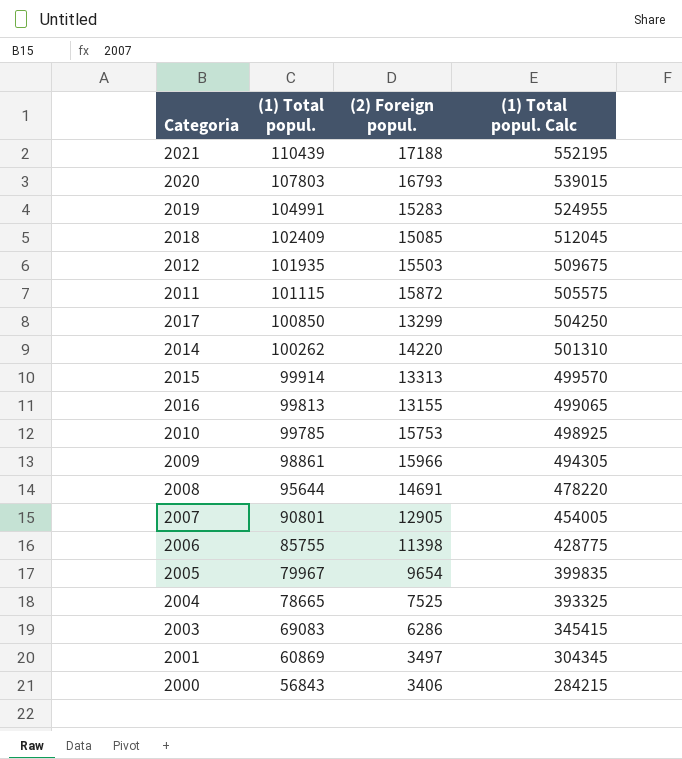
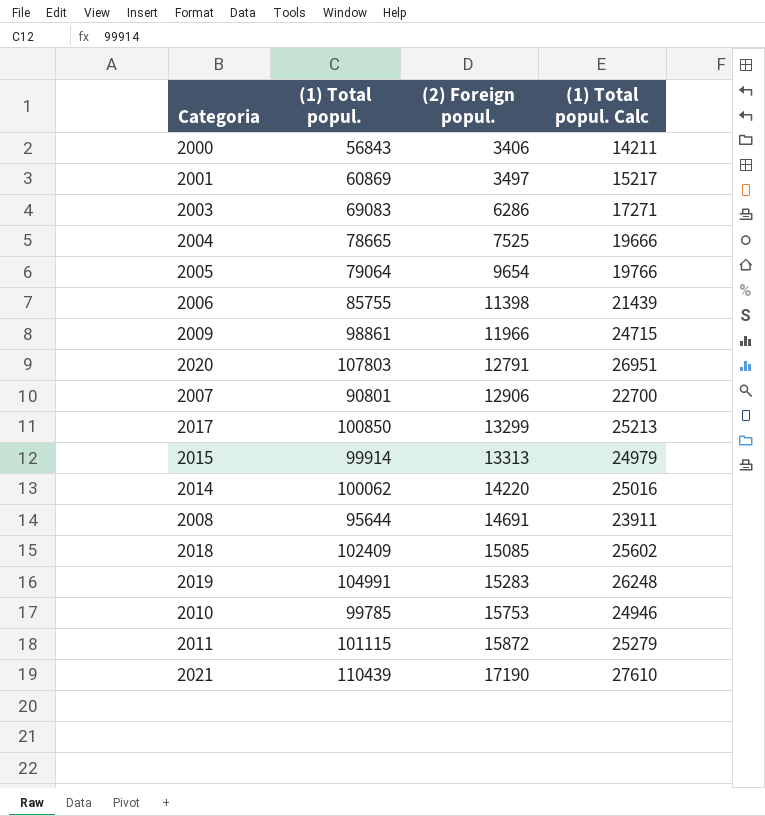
row order: (1) Total popul. descending -> (2) Foreign popul. ascending
column (1) Total popul. Calc | formula: [(1) Total popul.] * 5 -> [(1) Total popul.] * 0.25
row 2012: 101935 | 15503 | 509675 -> none
row 2016: 99813 | 13155 | 499065 -> none
2005 | (1) Total popul.: 79967 -> 79064
2009 | (2) Foreign popul.: 15966 -> 11966
2020 | (2) Foreign popul.: 16793 -> 12791
2007 | (2) Foreign popul.: 12905 -> 12906
2014 | (1) Total popul.: 100262 -> 100062
2021 | (2) Foreign popul.: 17188 -> 17190

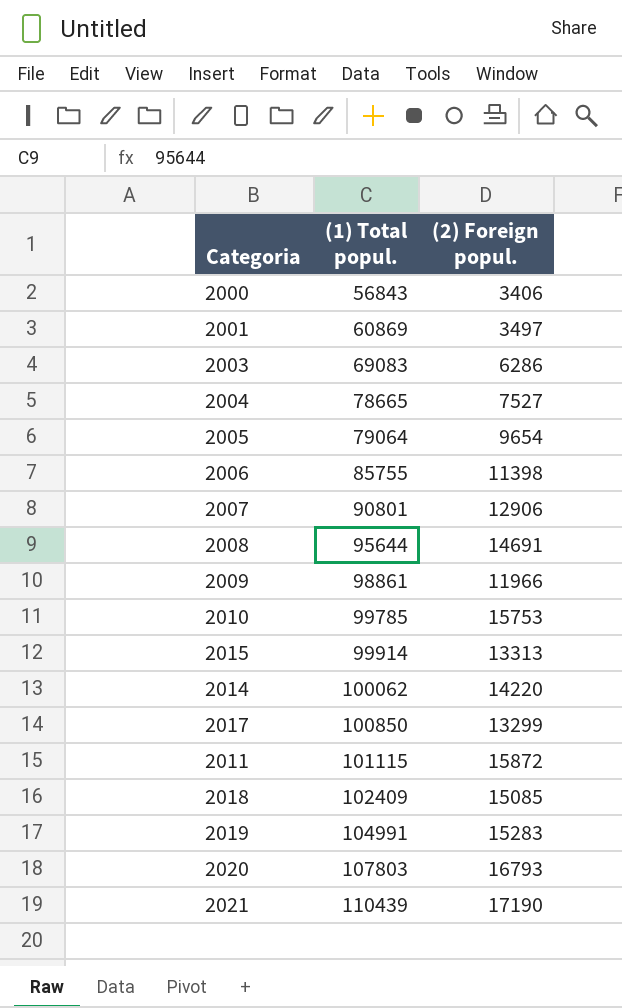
row order: (2) Foreign popul. ascending -> (1) Total popul. ascending
column (1) Total popul. Calc | formula: [(1) Total popul.] * 0.25 -> none
2004 | (2) Foreign popul.: 7525 -> 7527
2020 | (2) Foreign popul.: 12791 -> 16793

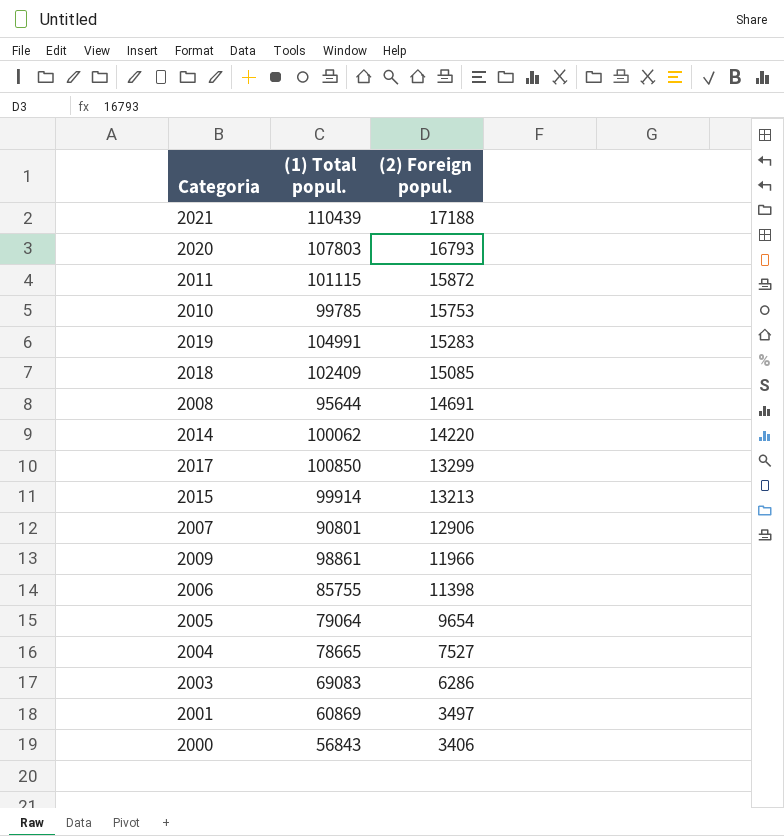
row order: (1) Total popul. ascending -> (2) Foreign popul. descending
2021 | (2) Foreign popul.: 17190 -> 17188
2015 | (2) Foreign popul.: 13313 -> 13213

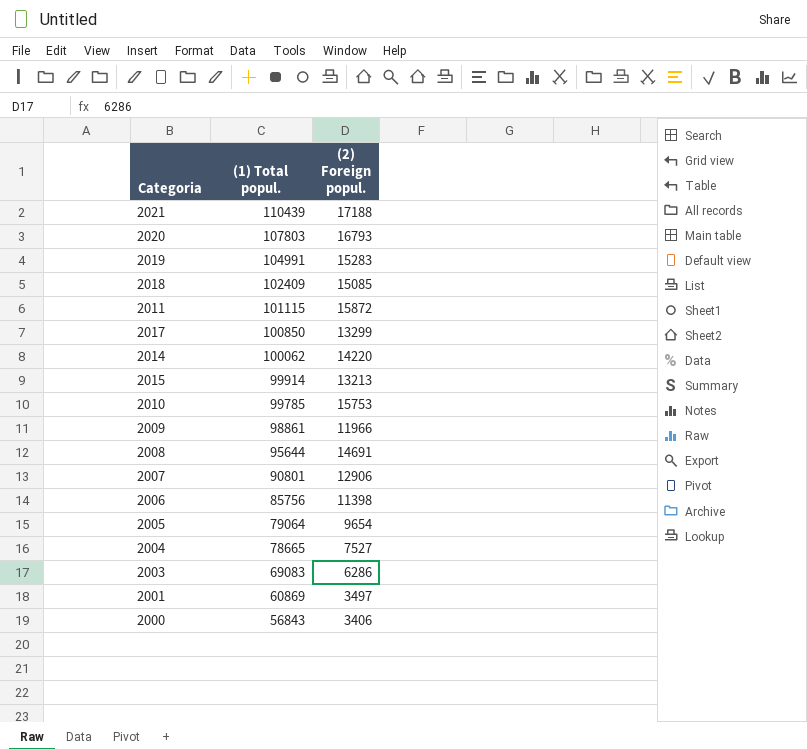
row order: (2) Foreign popul. descending -> (1) Total popul. descending
2006 | (1) Total popul.: 85755 -> 85756

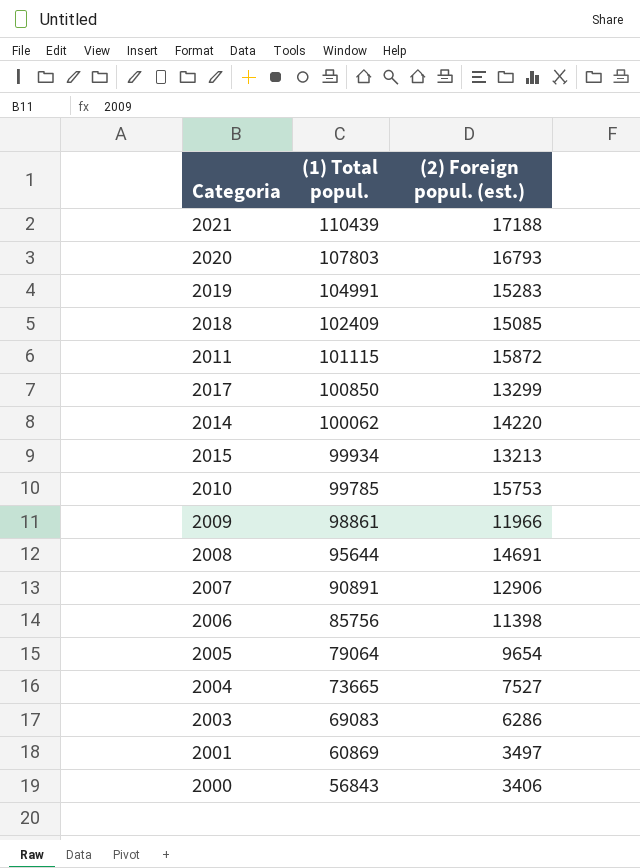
column name: (2) Foreign popul. -> (2) Foreign popul. (est.)
2015 | (1) Total popul.: 99914 -> 99934
2007 | (1) Total popul.: 90801 -> 90891
2004 | (1) Total popul.: 78665 -> 73665

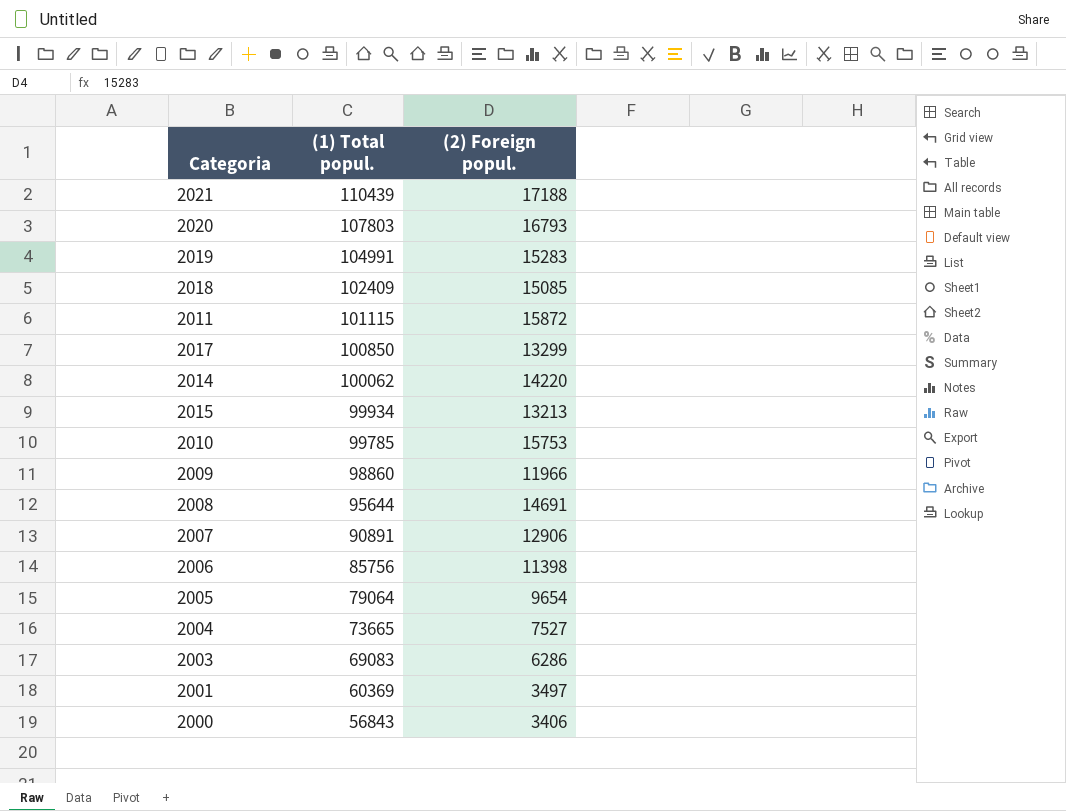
column name: (2) Foreign popul. (est.) -> (2) Foreign popul.
2009 | (1) Total popul.: 98861 -> 98860
2001 | (1) Total popul.: 60869 -> 60369

